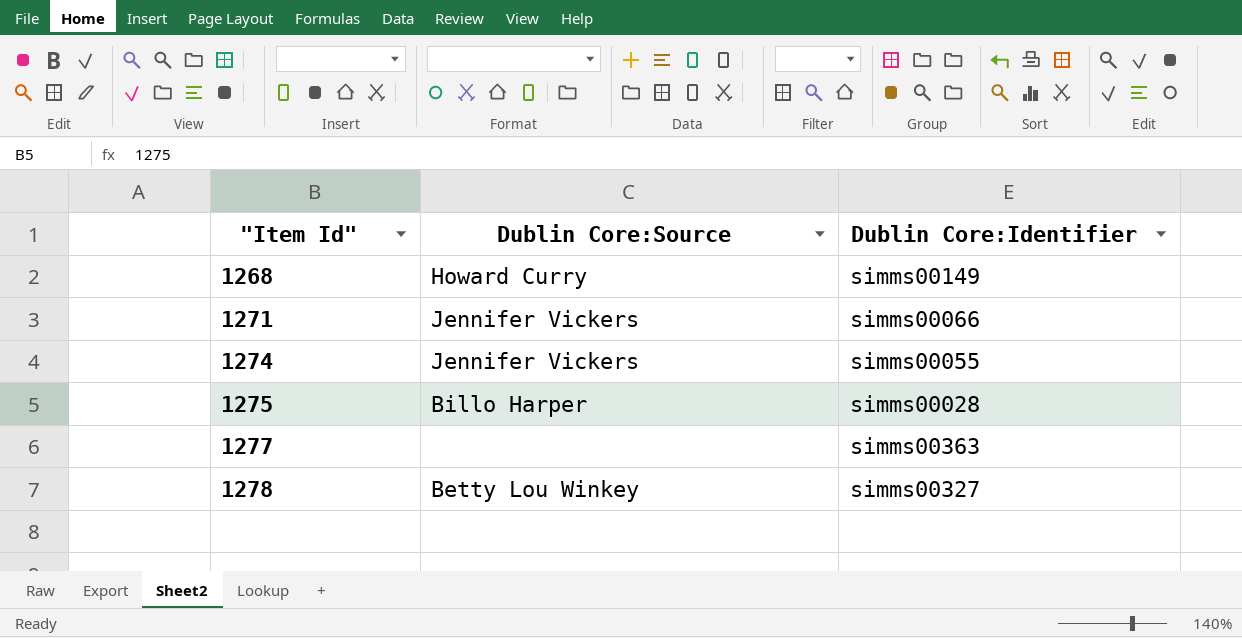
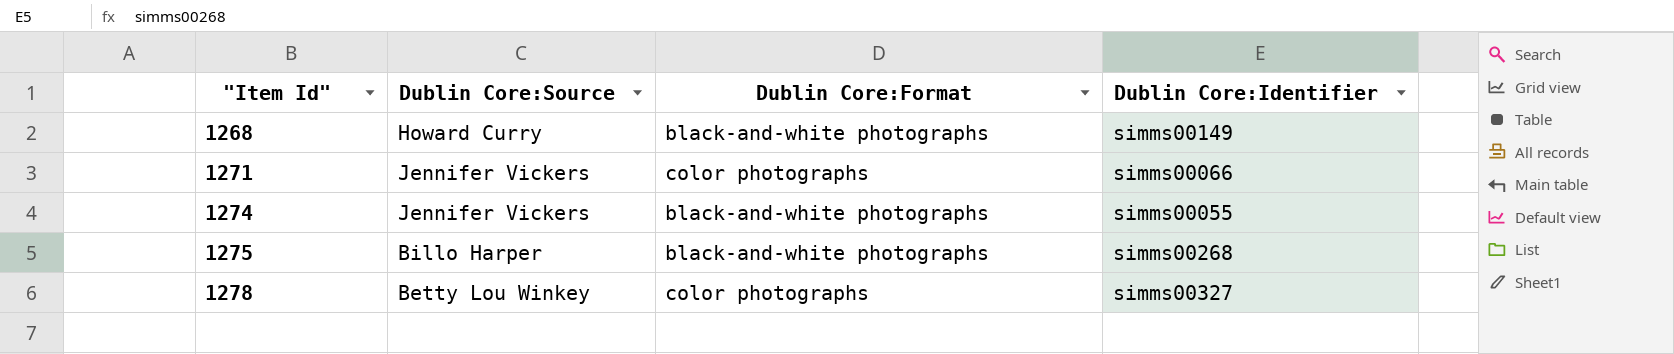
column Dublin Core:Format | position: none -> 3
row 1277: none | simms00363 -> none
1275 | Dublin Core:Identifier: simms00028 -> simms00268

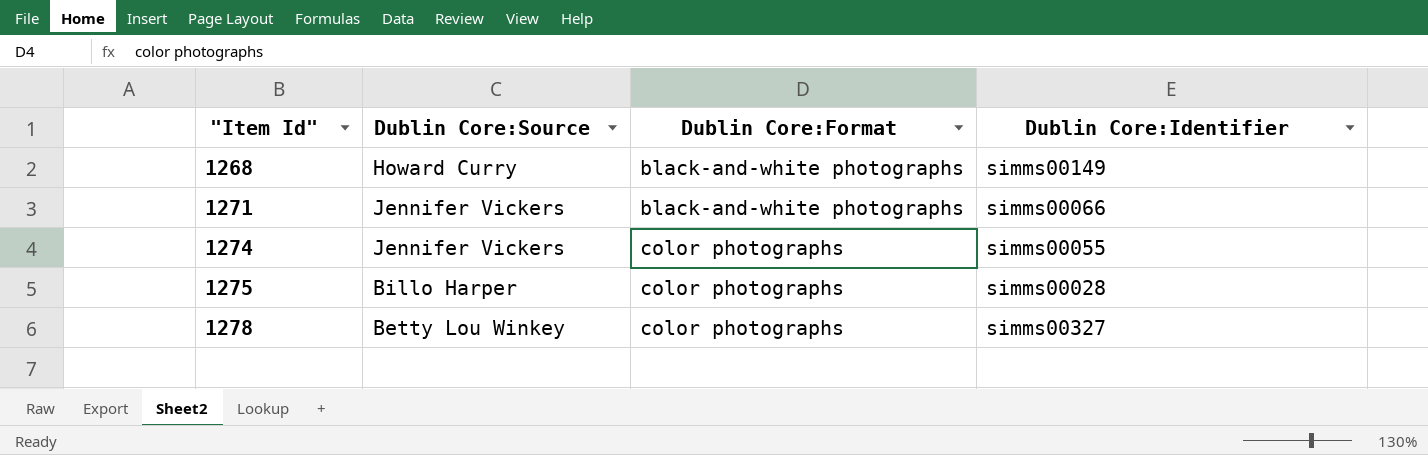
1271 | Dublin Core:Format: color photographs -> black-and-white photographs
1274 | Dublin Core:Format: black-and-white photographs -> color photographs
1275 | Dublin Core:Format: black-and-white photographs -> color photographs
1275 | Dublin Core:Identifier: simms00268 -> simms00028

